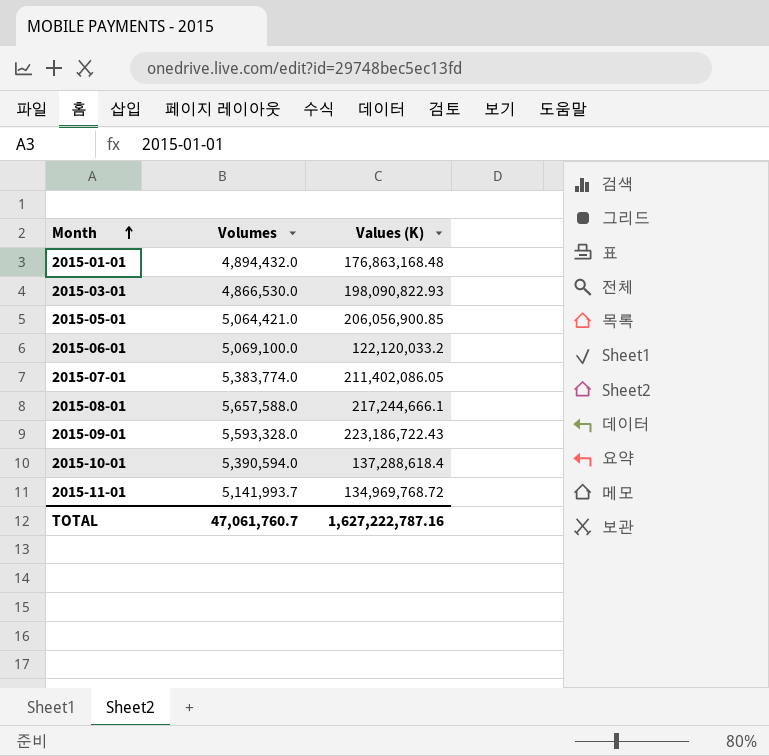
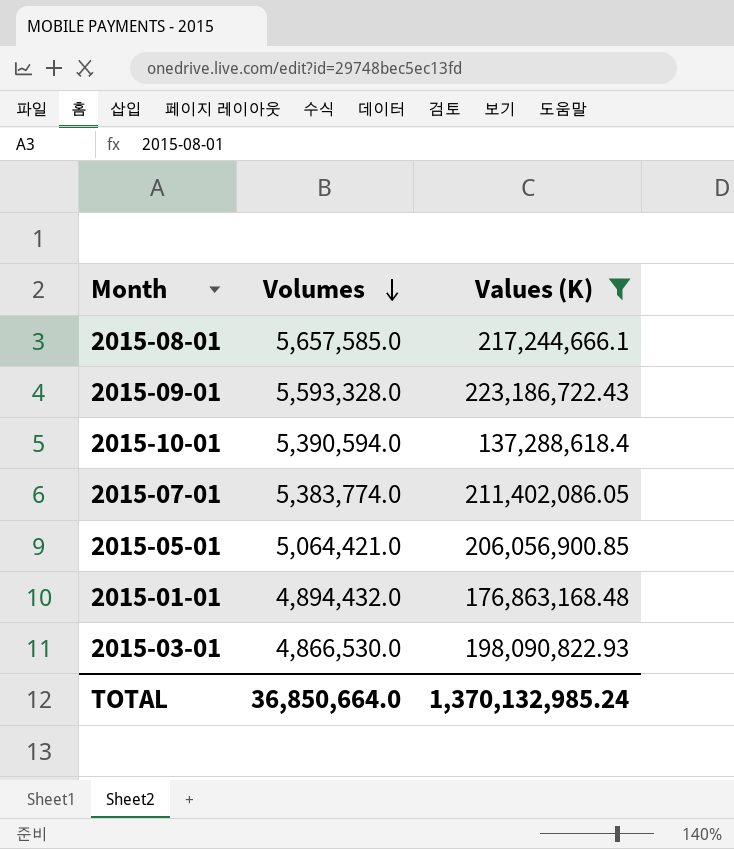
filter: none -> Values (K) >= 137,288,618.4
row order: Month ascending -> Volumes descending
2015-08-01 | Volumes: 5,657,588.0 -> 5,657,585.0
TOTAL | Volumes: 47,061,760.7 -> 36,850,664.0
TOTAL | Values (K): 1,627,222,787.16 -> 1,370,132,985.24

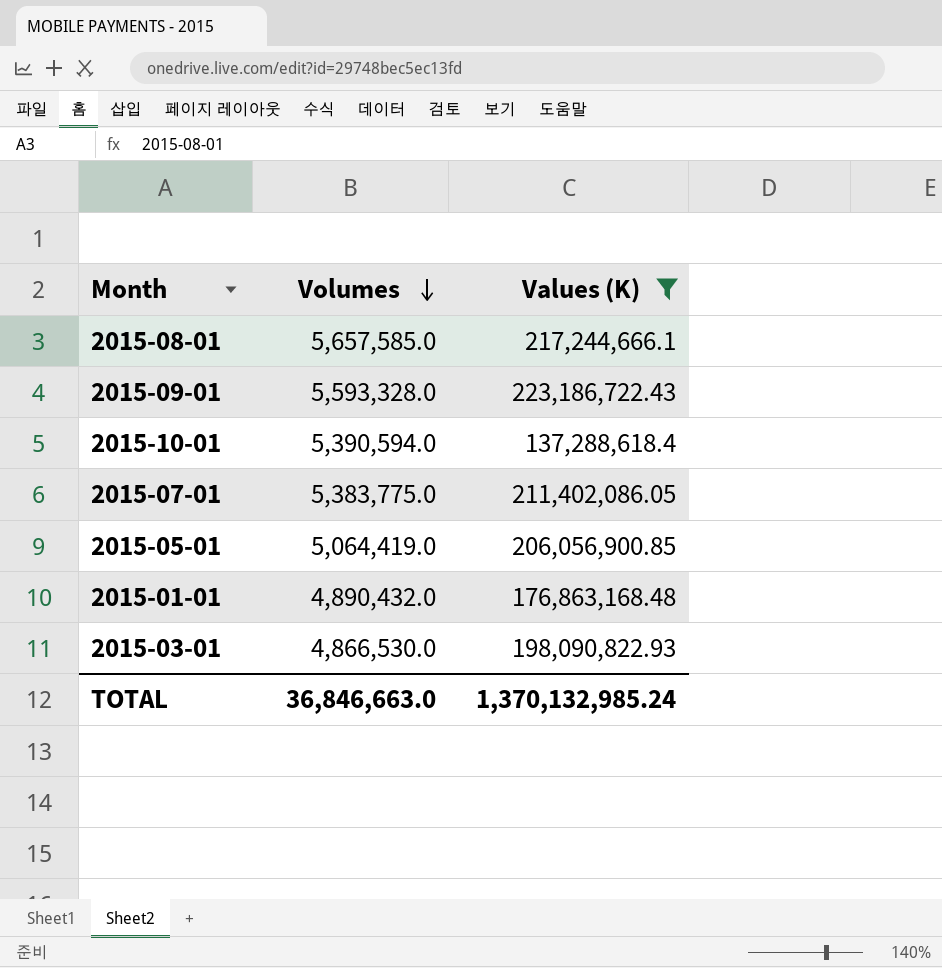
2015-07-01 | Volumes: 5,383,774.0 -> 5,383,775.0
2015-05-01 | Volumes: 5,064,421.0 -> 5,064,419.0
2015-01-01 | Volumes: 4,894,432.0 -> 4,890,432.0
TOTAL | Volumes: 36,850,664.0 -> 36,846,663.0

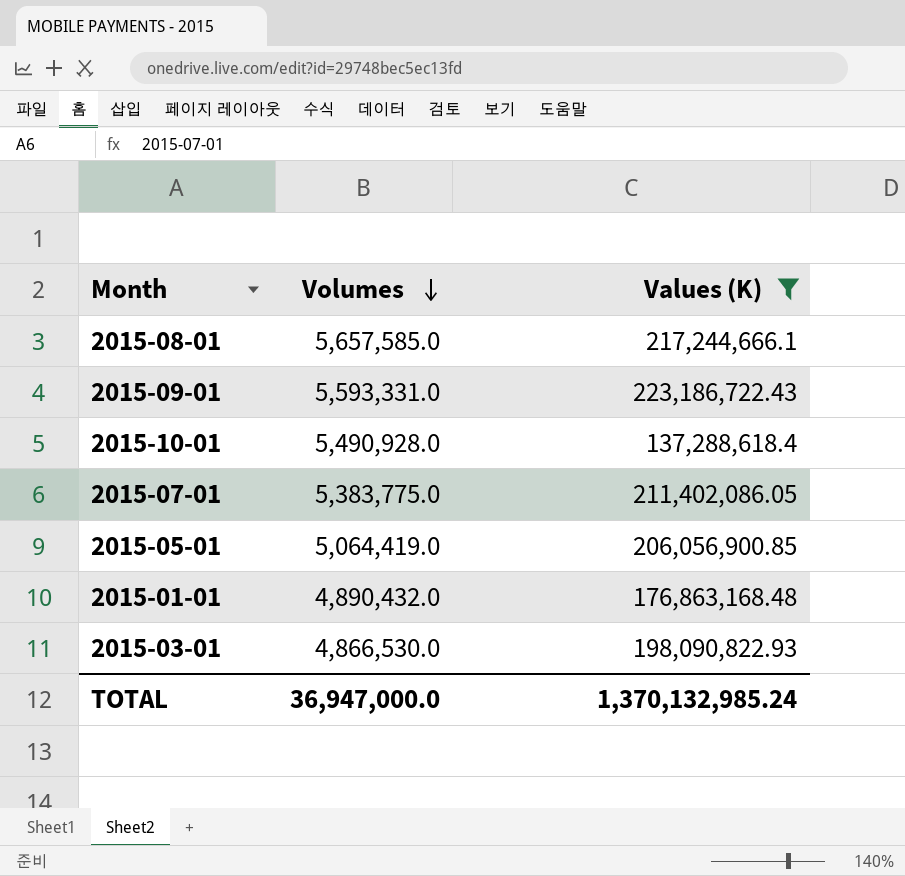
2015-09-01 | Volumes: 5,593,328.0 -> 5,593,331.0
2015-10-01 | Volumes: 5,390,594.0 -> 5,490,928.0
TOTAL | Volumes: 36,846,663.0 -> 36,947,000.0

